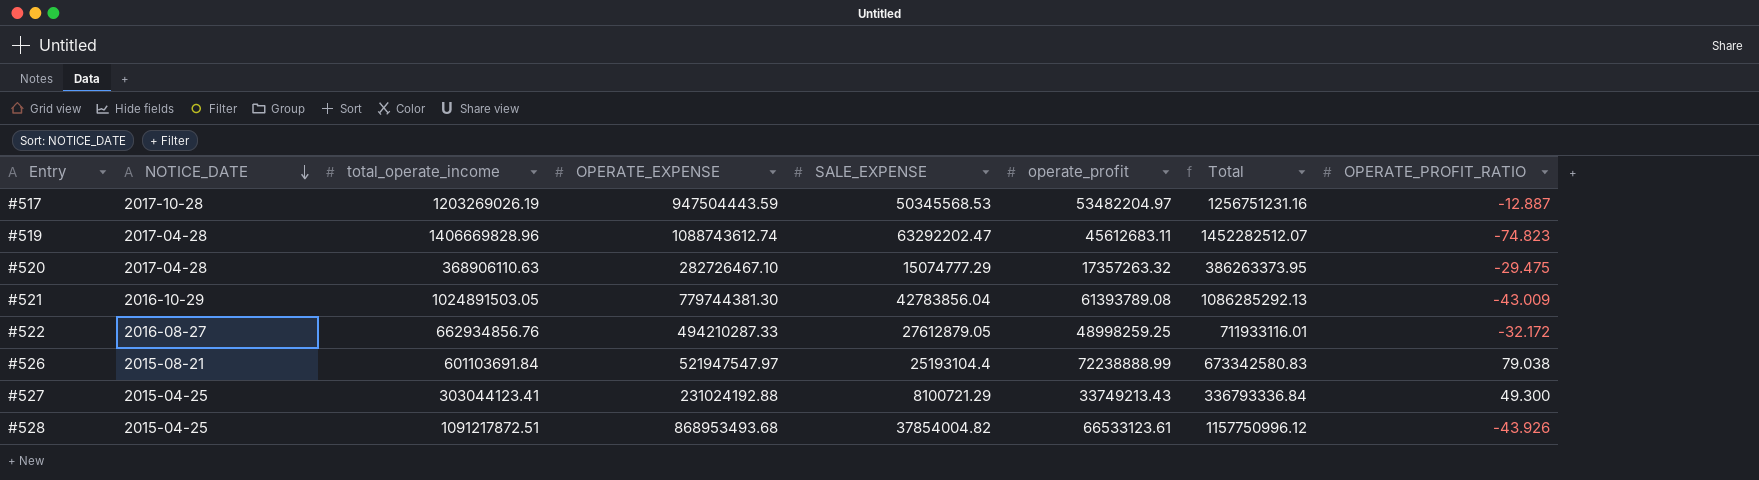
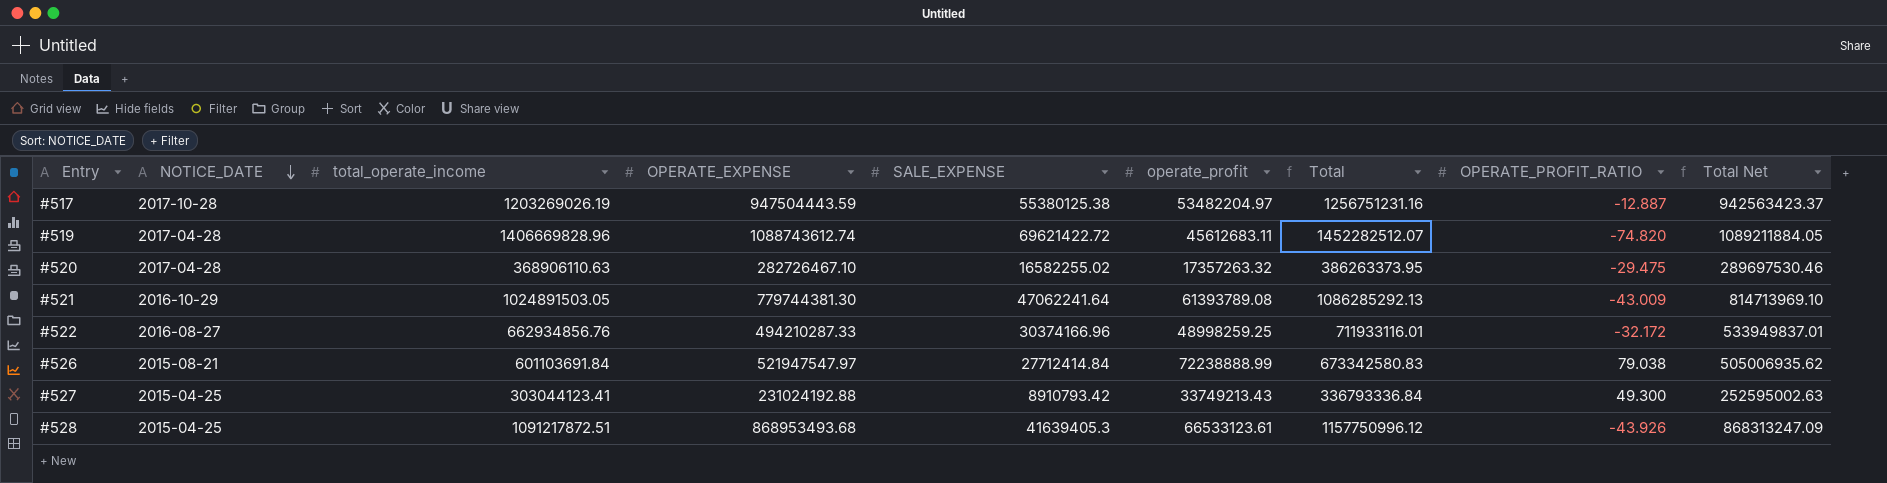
column Total Net | formula: none -> [Total] * 0.75
#517 | SALE_EXPENSE: 50345568.53 -> 55380125.38
#519 | SALE_EXPENSE: 63292202.47 -> 69621422.72
#519 | OPERATE_PROFIT_RATIO: -74.823 -> -74.820
#520 | SALE_EXPENSE: 15074777.29 -> 16582255.02
#521 | SALE_EXPENSE: 42783856.04 -> 47062241.64
#522 | SALE_EXPENSE: 27612879.05 -> 30374166.96
#526 | SALE_EXPENSE: 25193104.4 -> 27712414.84
#527 | SALE_EXPENSE: 8100721.29 -> 8910793.42
#528 | SALE_EXPENSE: 37854004.82 -> 41639405.3

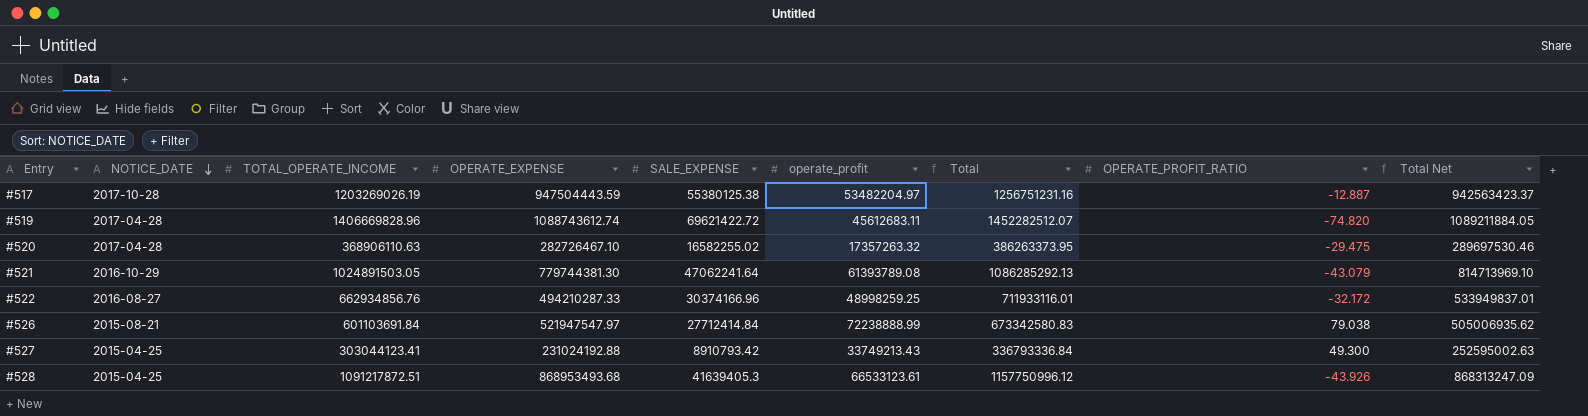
column name: total_operate_income -> TOTAL_OPERATE_INCOME
#521 | OPERATE_PROFIT_RATIO: -43.009 -> -43.079

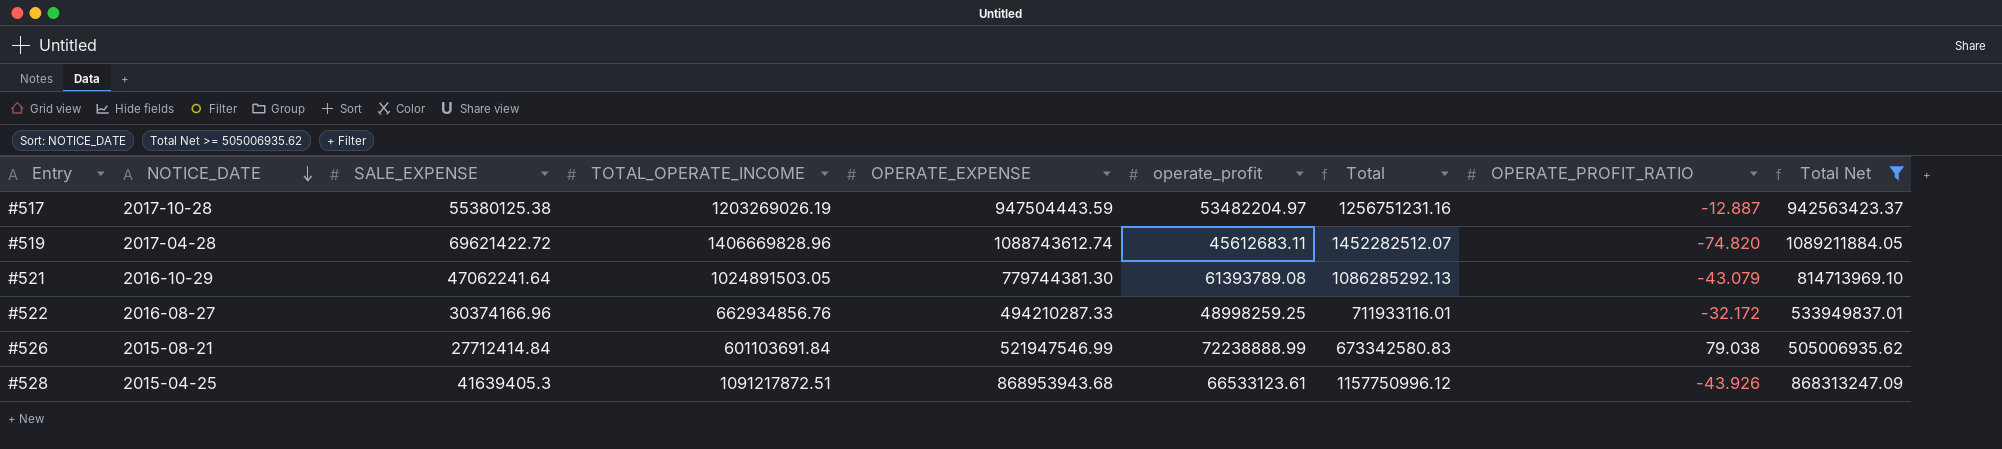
filter: none -> Total Net >= 505006935.62
column SALE_EXPENSE | position: 5 -> 3
#526 | OPERATE_EXPENSE: 521947547.97 -> 521947546.99
#528 | OPERATE_EXPENSE: 868953493.68 -> 868953943.68

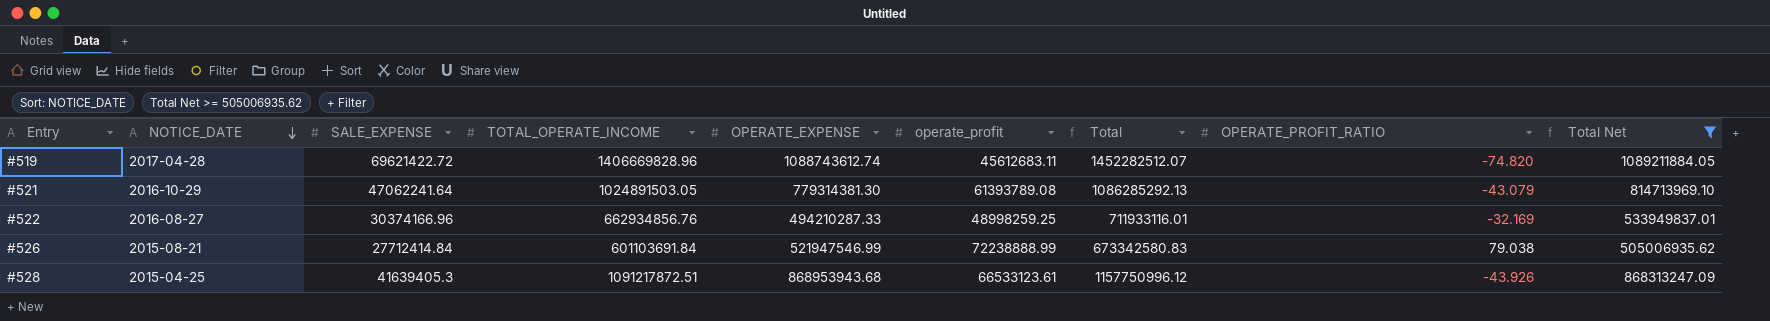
row #517: 2017-10-28 | 55380125.38 | 1203269026.19 | 947504443.59 | 53482204.97 | 1256751231.16 | -12.887 | 942563423.37 -> none
#521 | OPERATE_EXPENSE: 779744381.30 -> 779314381.30
#522 | OPERATE_PROFIT_RATIO: -32.172 -> -32.169

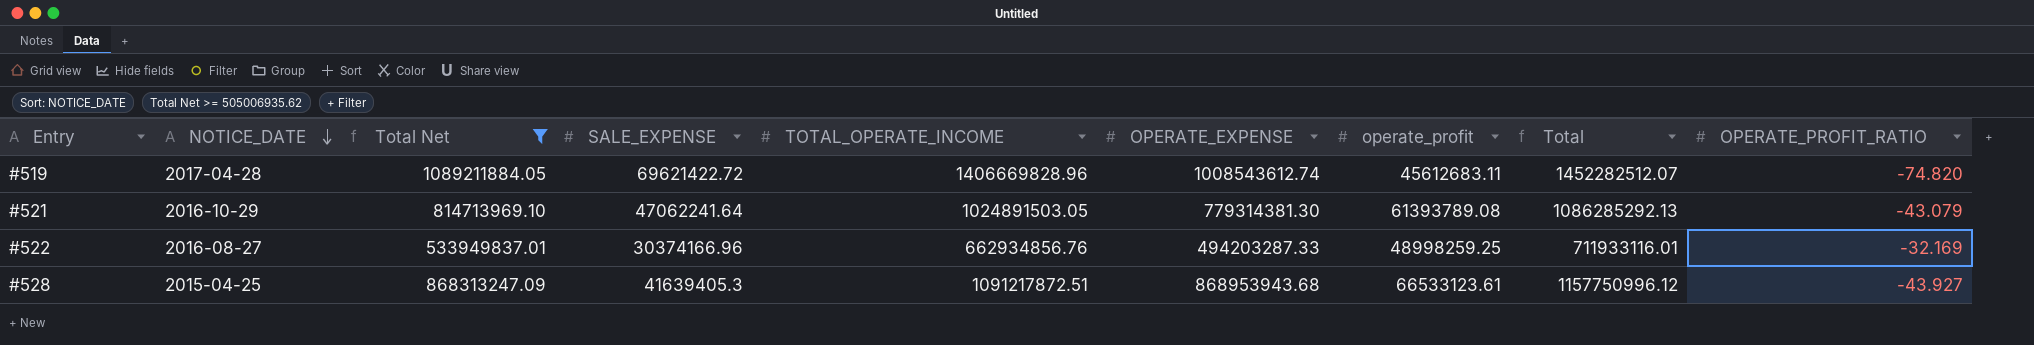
column Total Net | position: 9 -> 3
row #526: 2015-08-21 | 27712414.84 | 601103691.84 | 521947546.99 | 72238888.99 | 673342580.83 | 79.038 | 505006935.62 -> none
#519 | OPERATE_EXPENSE: 1088743612.74 -> 1008543612.74
#522 | OPERATE_EXPENSE: 494210287.33 -> 494203287.33
#528 | OPERATE_PROFIT_RATIO: -43.926 -> -43.927

